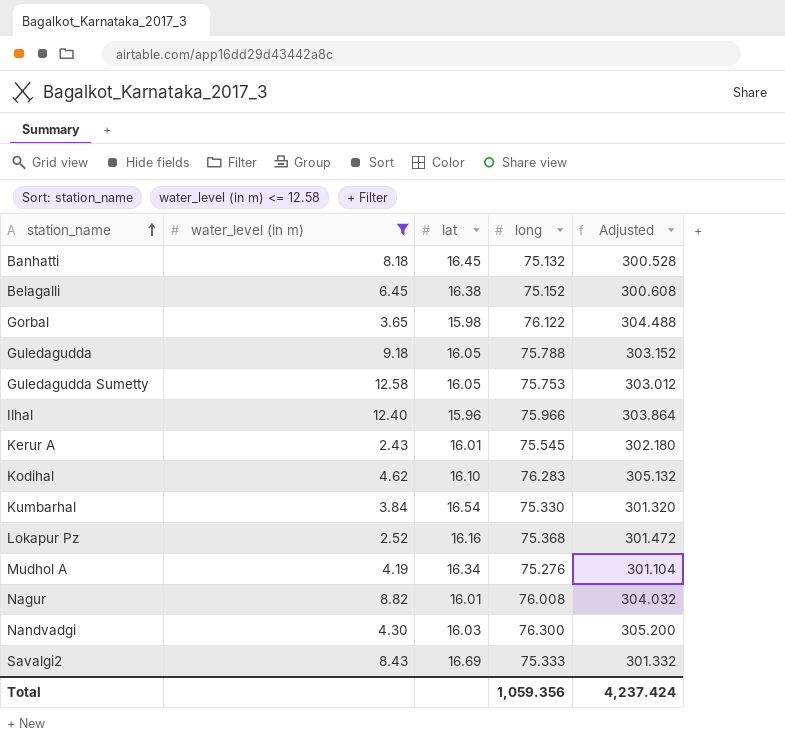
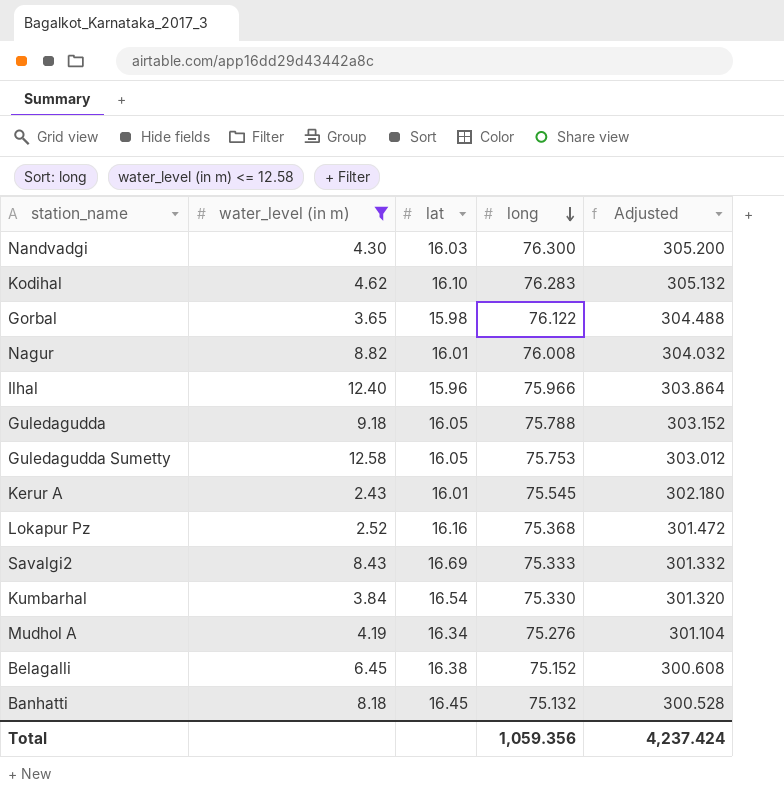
row order: station_name ascending -> long descending

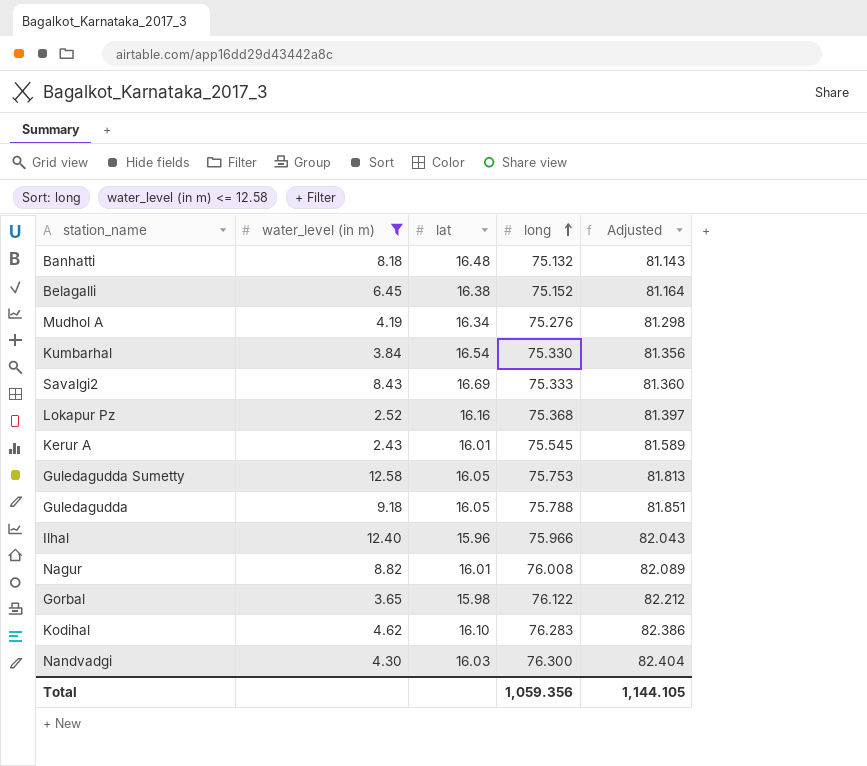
row order: long descending -> long ascending
column Adjusted | formula: [long] * 4 -> [long] * 1.08
Banhatti | lat: 16.45 -> 16.48
Total | Adjusted: 4,237.424 -> 1,144.105

